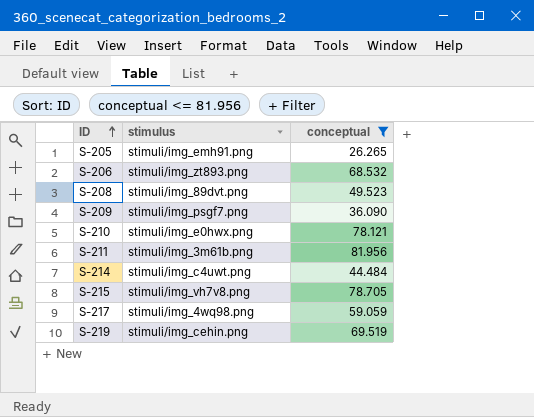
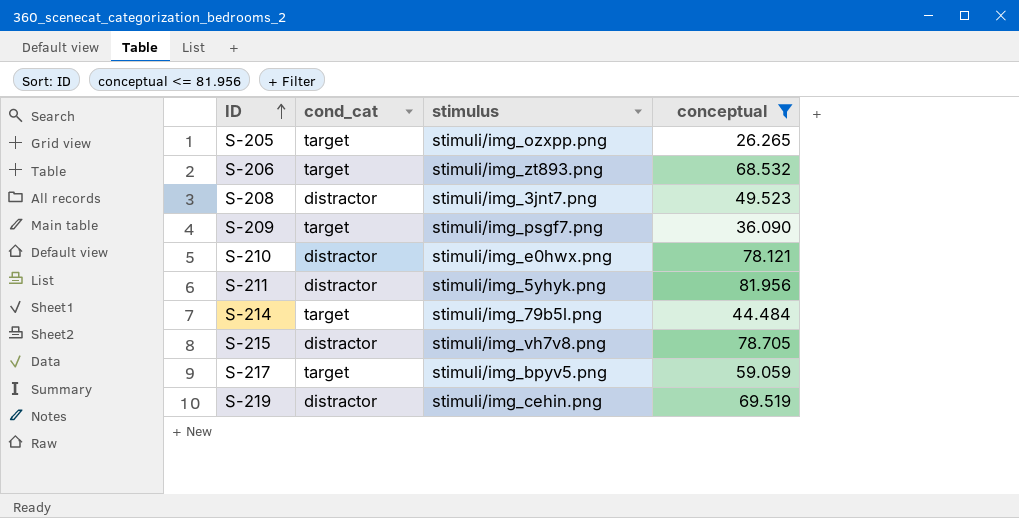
column cond_cat | position: none -> 2
S-205 | stimulus: stimuli/img_emh91.png -> stimuli/img_ozxpp.png
S-208 | stimulus: stimuli/img_89dvt.png -> stimuli/img_3jnt7.png
S-211 | stimulus: stimuli/img_3m61b.png -> stimuli/img_5yhyk.png
S-214 | stimulus: stimuli/img_c4uwt.png -> stimuli/img_79b5l.png
S-217 | stimulus: stimuli/img_4wq98.png -> stimuli/img_bpyv5.png

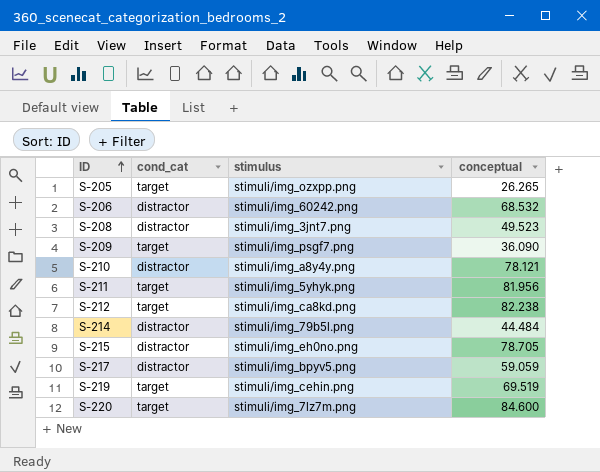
filter: conceptual <= 81.956 -> none
S-206 | cond_cat: target -> distractor
S-206 | stimulus: stimuli/img_zt893.png -> stimuli/img_60242.png
S-210 | stimulus: stimuli/img_e0hwx.png -> stimuli/img_a8y4y.png
S-211 | cond_cat: distractor -> target
S-214 | cond_cat: target -> distractor
S-215 | stimulus: stimuli/img_vh7v8.png -> stimuli/img_eh0no.png
S-217 | cond_cat: target -> distractor
S-219 | cond_cat: distractor -> target

